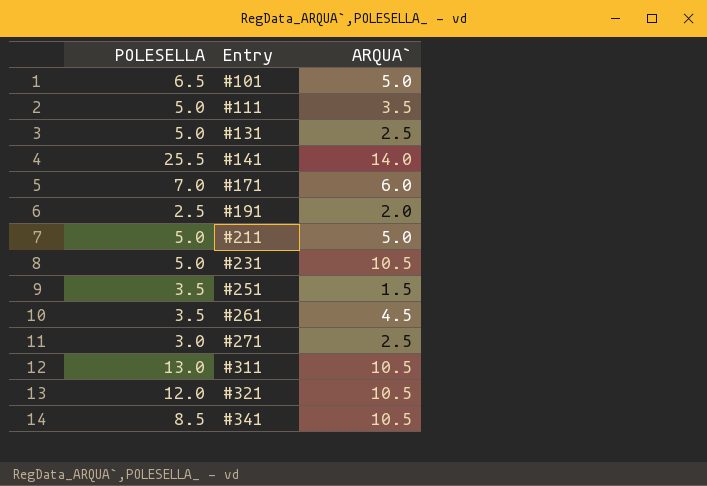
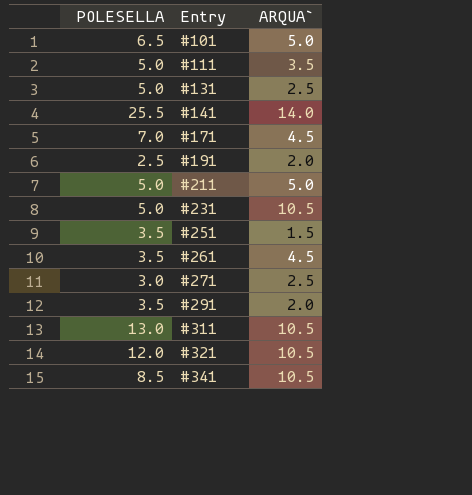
#171 | ARQUA`: 6.0 -> 4.5
row #291: none -> 3.5 | 2.0

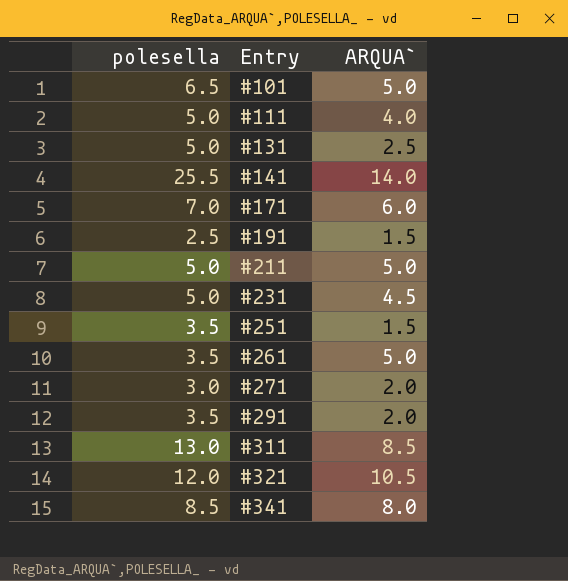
column name: POLESELLA -> polesella
#111 | ARQUA`: 3.5 -> 4.0
#171 | ARQUA`: 4.5 -> 6.0
#191 | ARQUA`: 2.0 -> 1.5
#231 | ARQUA`: 10.5 -> 4.5
#261 | ARQUA`: 4.5 -> 5.0
#271 | ARQUA`: 2.5 -> 2.0
#311 | ARQUA`: 10.5 -> 8.5
#341 | ARQUA`: 10.5 -> 8.0

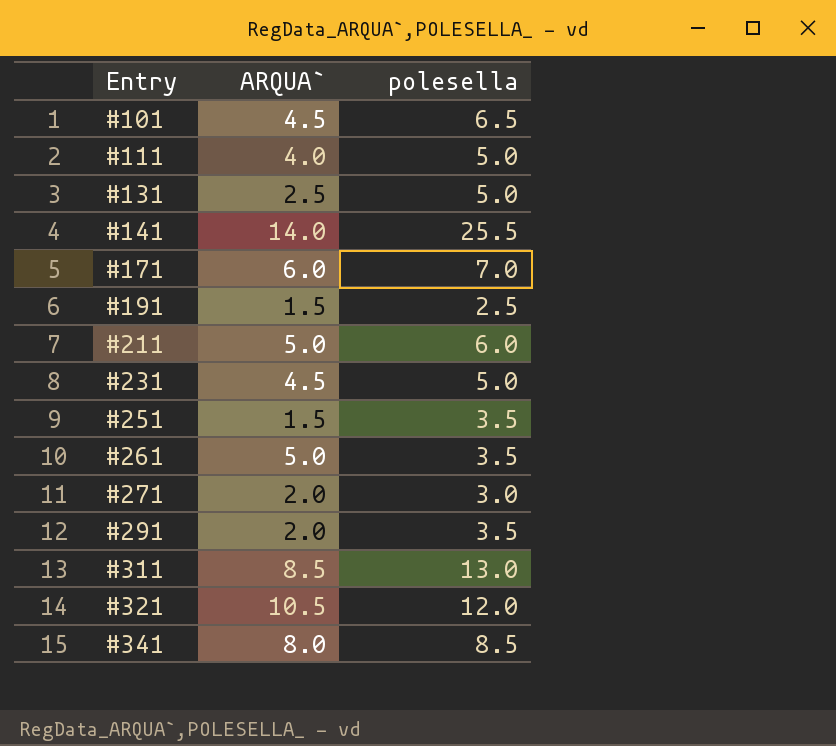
column polesella | position: 1 -> 3
#101 | ARQUA`: 5.0 -> 4.5
#211 | polesella: 5.0 -> 6.0

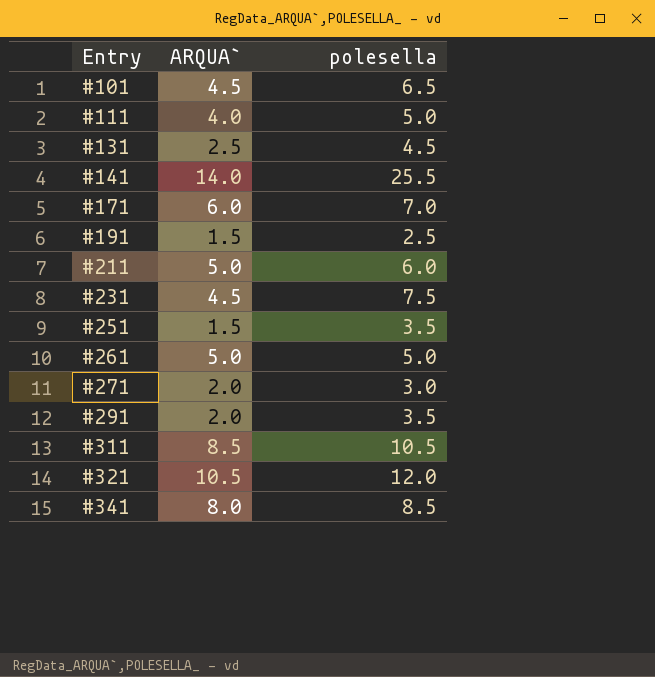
#131 | polesella: 5.0 -> 4.5
#231 | polesella: 5.0 -> 7.5
#261 | polesella: 3.5 -> 5.0
#311 | polesella: 13.0 -> 10.5

